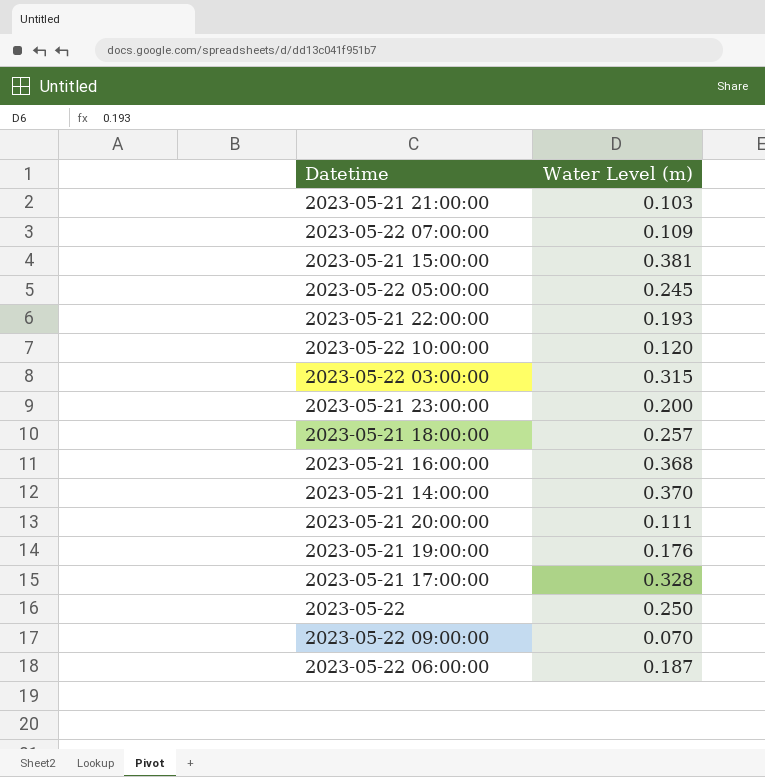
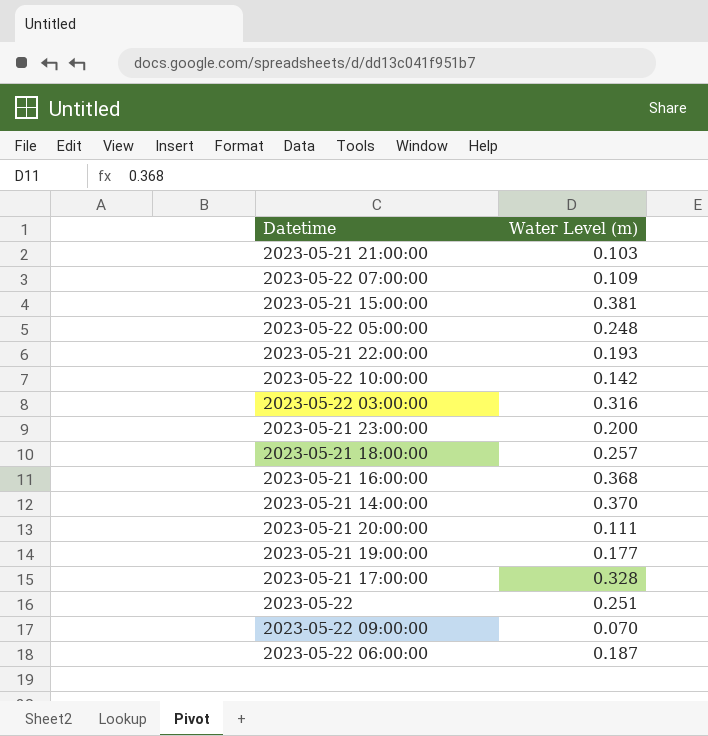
2023-05-22 05:00:00 | Water Level (m): 0.245 -> 0.248
2023-05-22 10:00:00 | Water Level (m): 0.120 -> 0.142
2023-05-22 03:00:00 | Water Level (m): 0.315 -> 0.316
2023-05-21 19:00:00 | Water Level (m): 0.176 -> 0.177
2023-05-22 | Water Level (m): 0.250 -> 0.251

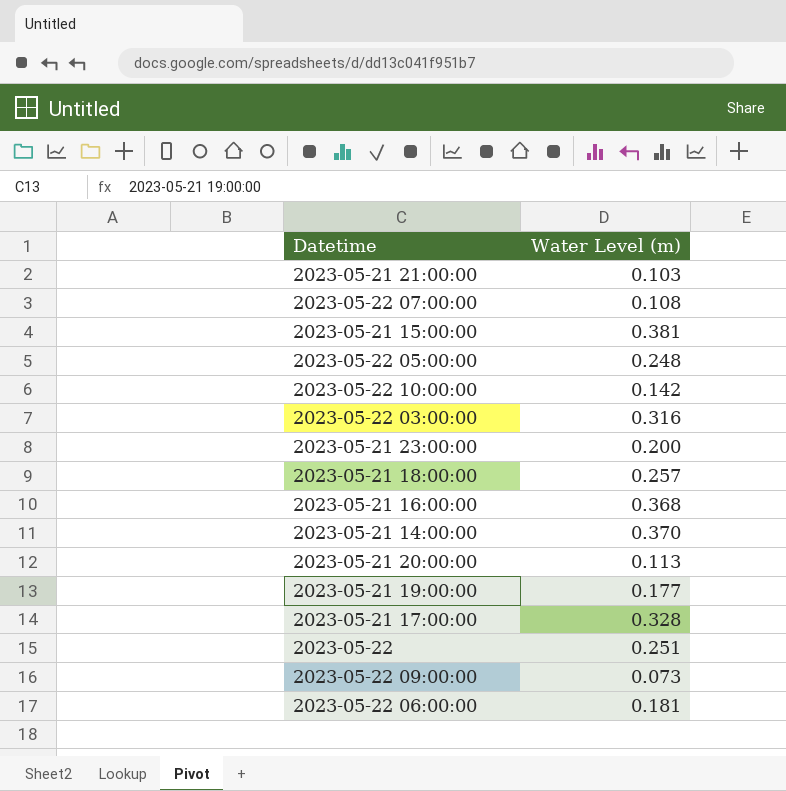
row 2023-05-21 22:00:00: 0.193 -> none
2023-05-22 07:00:00 | Water Level (m): 0.109 -> 0.108
2023-05-21 20:00:00 | Water Level (m): 0.111 -> 0.113
2023-05-22 09:00:00 | Water Level (m): 0.070 -> 0.073
2023-05-22 06:00:00 | Water Level (m): 0.187 -> 0.181

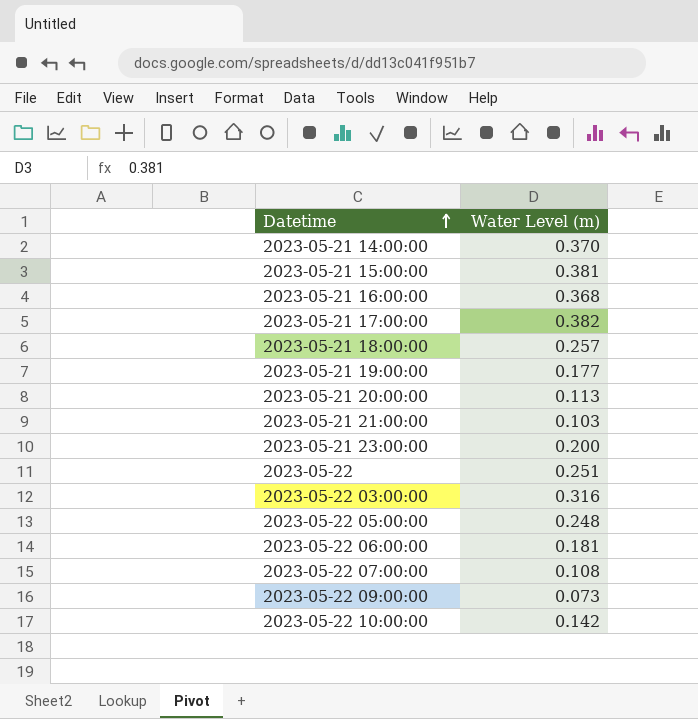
row order: none -> Datetime ascending
2023-05-21 17:00:00 | Water Level (m): 0.328 -> 0.382

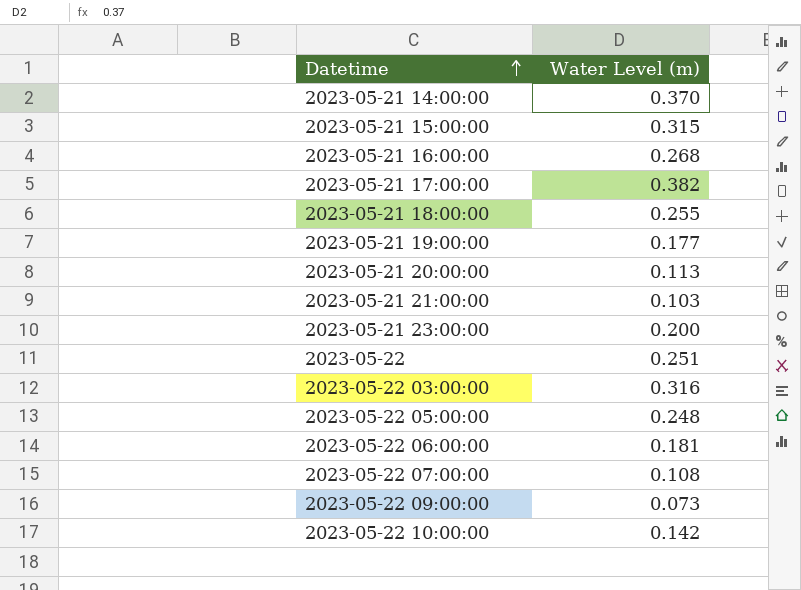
2023-05-21 15:00:00 | Water Level (m): 0.381 -> 0.315
2023-05-21 16:00:00 | Water Level (m): 0.368 -> 0.268
2023-05-21 18:00:00 | Water Level (m): 0.257 -> 0.255

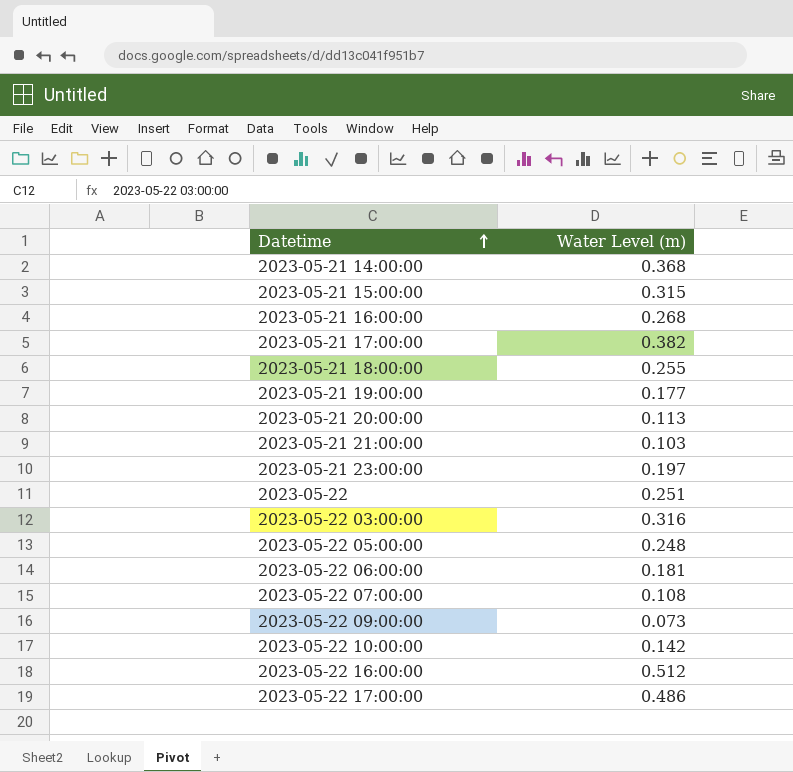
2023-05-21 14:00:00 | Water Level (m): 0.370 -> 0.368
2023-05-21 23:00:00 | Water Level (m): 0.200 -> 0.197
row 2023-05-22 16:00:00: none -> 0.512
row 2023-05-22 17:00:00: none -> 0.486

